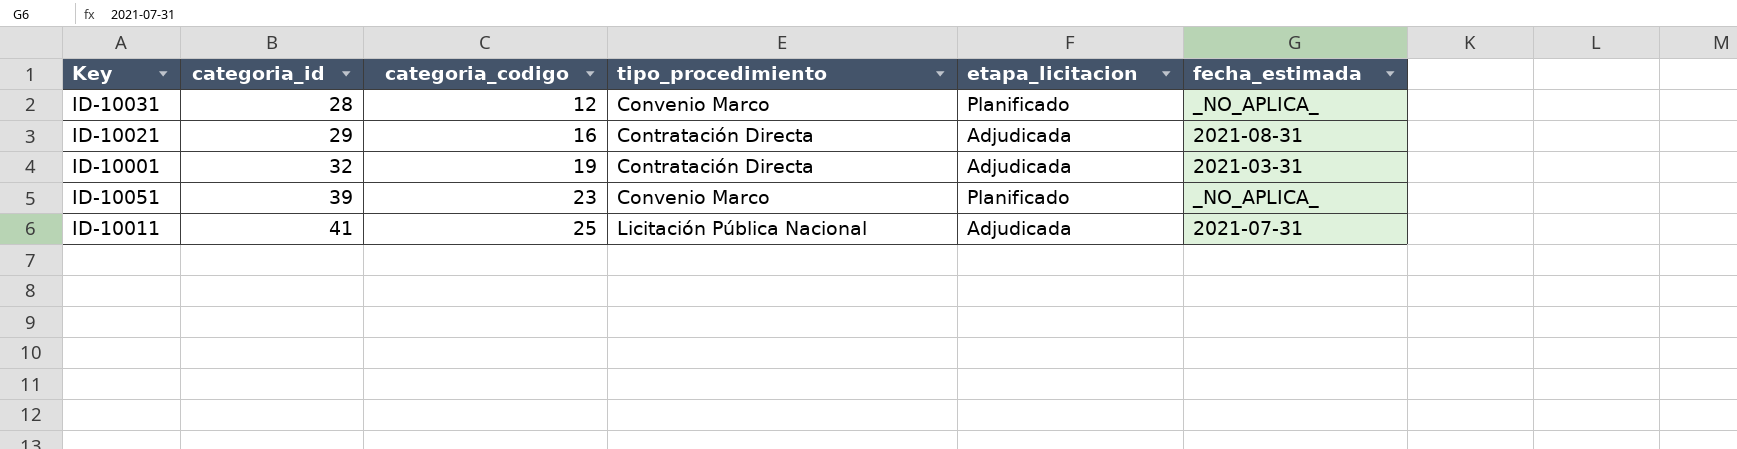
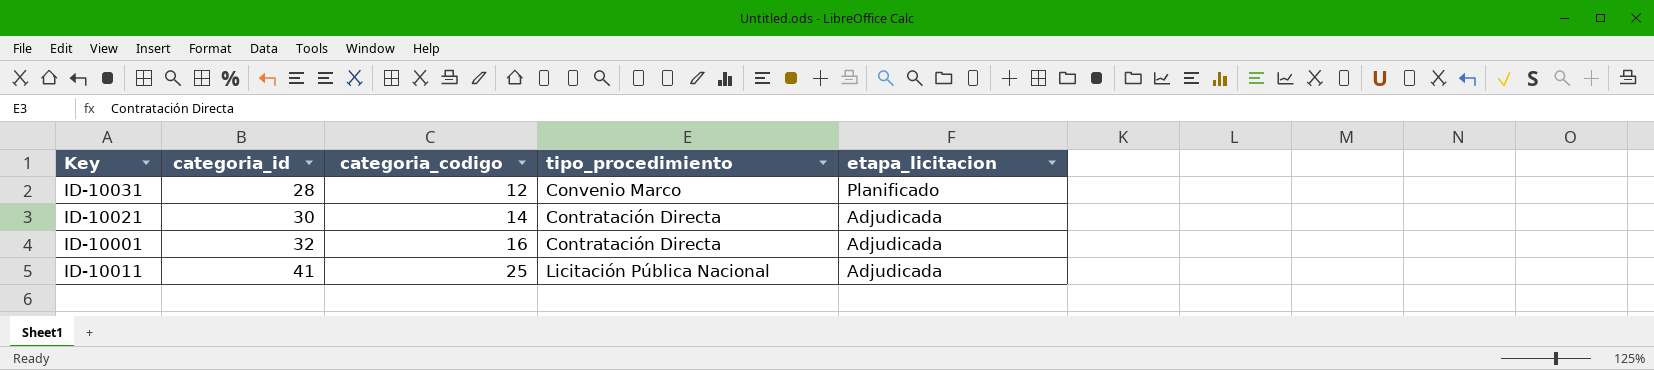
column fecha_estimada | position: 6 -> none
row ID-10051: 39 | 23 | Convenio Marco | Planificado | _NO_APLICA_ -> none
ID-10021 | categoria_id: 29 -> 30
ID-10021 | categoria_codigo: 16 -> 14
ID-10001 | categoria_codigo: 19 -> 16

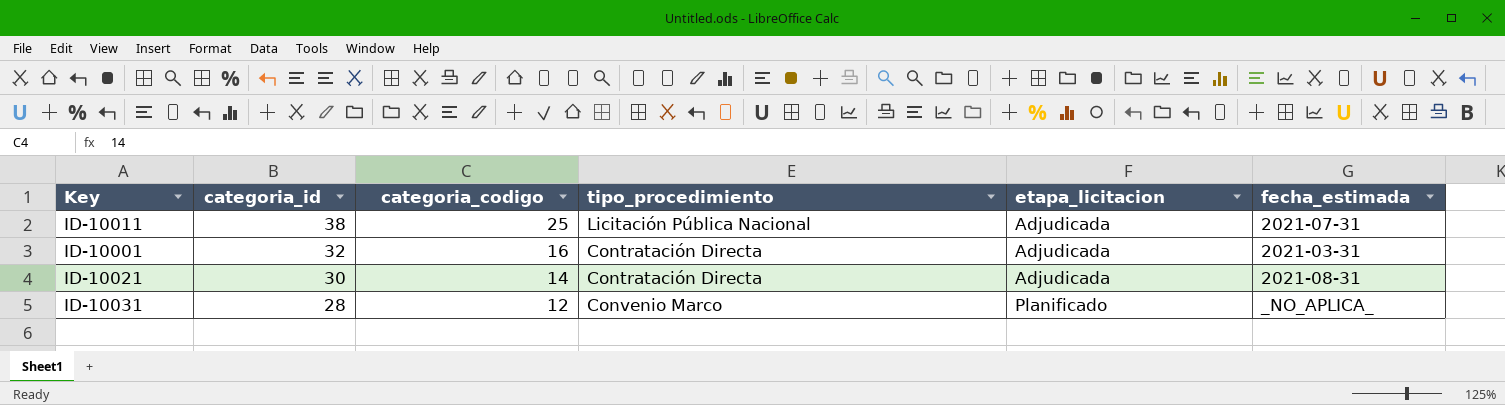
row order: categoria_id ascending -> categoria_id descending
column fecha_estimada | position: none -> 6
ID-10011 | categoria_id: 41 -> 38

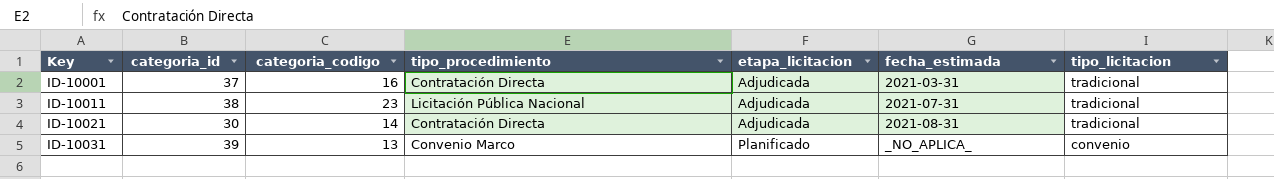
row order: categoria_id descending -> Key ascending
column tipo_licitacion | position: none -> 7
ID-10001 | categoria_id: 32 -> 37
ID-10011 | categoria_codigo: 25 -> 23
ID-10031 | categoria_id: 28 -> 39
ID-10031 | categoria_codigo: 12 -> 13

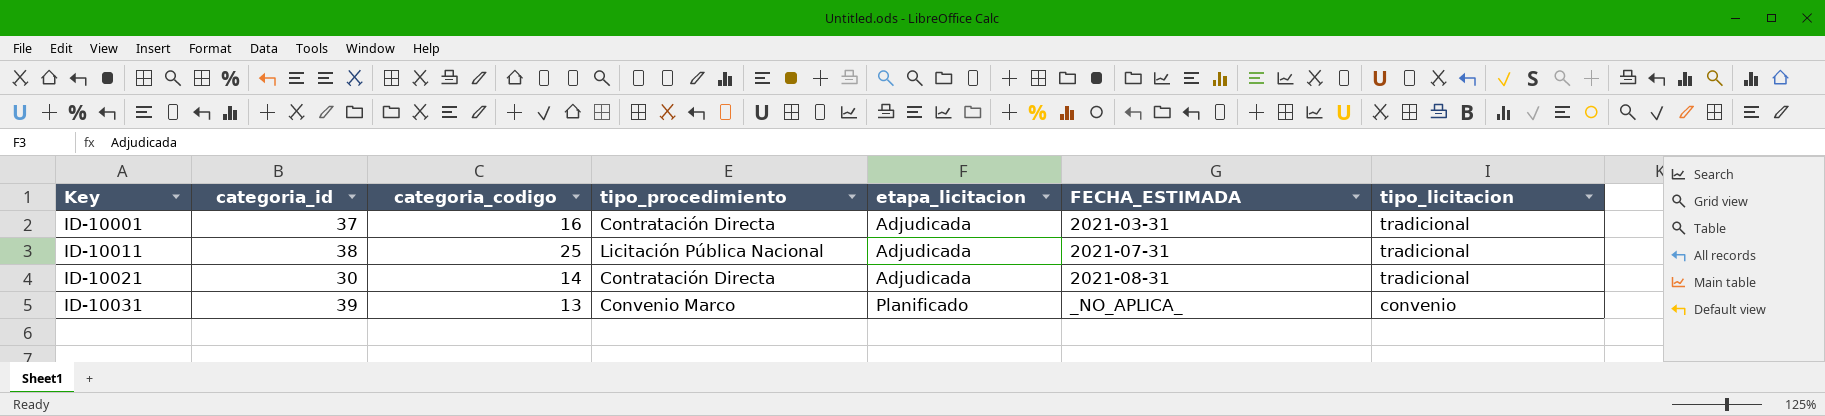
column name: fecha_estimada -> FECHA_ESTIMADA
ID-10011 | categoria_codigo: 23 -> 25

